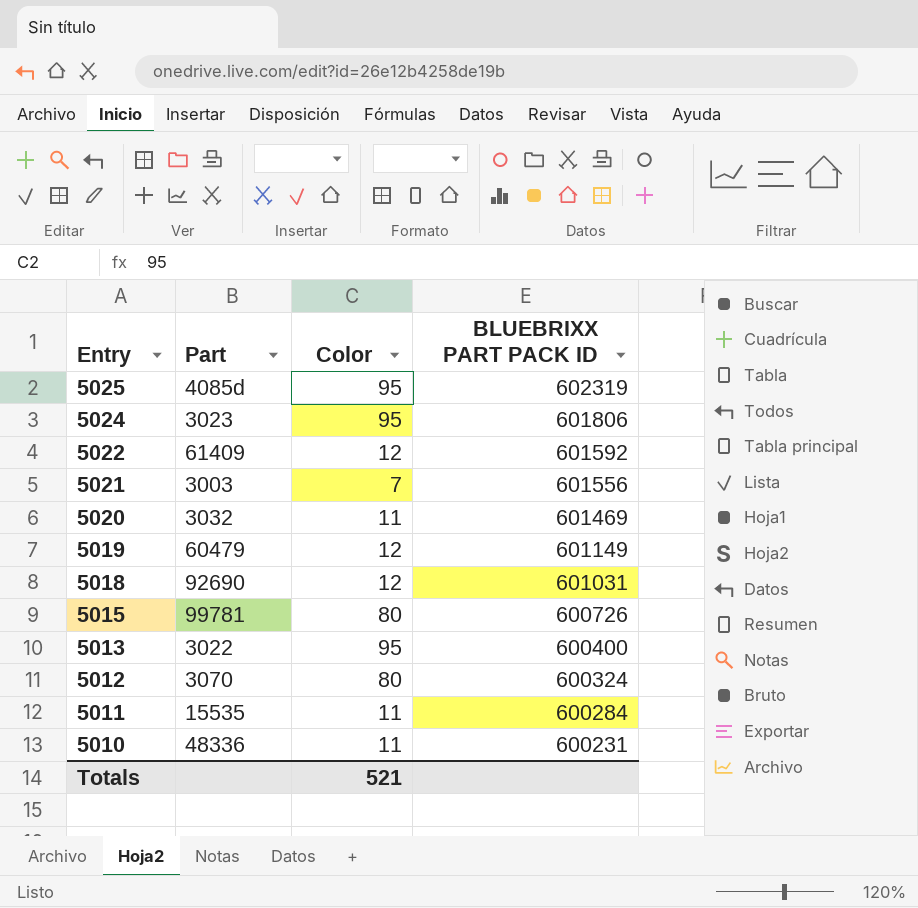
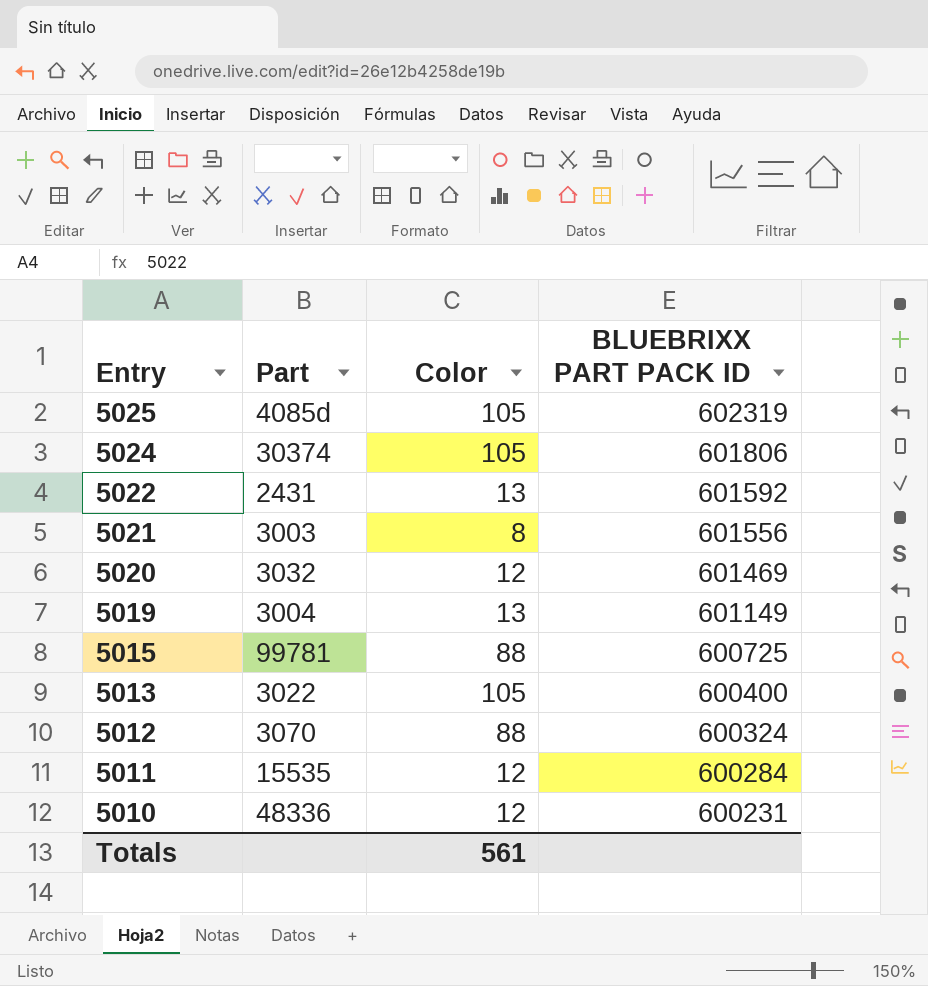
row 5018: 92690 | 12 | 601031 -> none
5025 | Color: 95 -> 105
5024 | Part: 3023 -> 30374
5024 | Color: 95 -> 105
5022 | Part: 61409 -> 2431
5022 | Color: 12 -> 13
5021 | Color: 7 -> 8
5020 | Color: 11 -> 12
5019 | Part: 60479 -> 3004
5019 | Color: 12 -> 13
5015 | Color: 80 -> 88
5015 | BLUEBRIXX PART PACK ID: 600726 -> 600725
5013 | Color: 95 -> 105
5012 | Color: 80 -> 88
5011 | Color: 11 -> 12
5010 | Color: 11 -> 12
Totals | Color: 521 -> 561

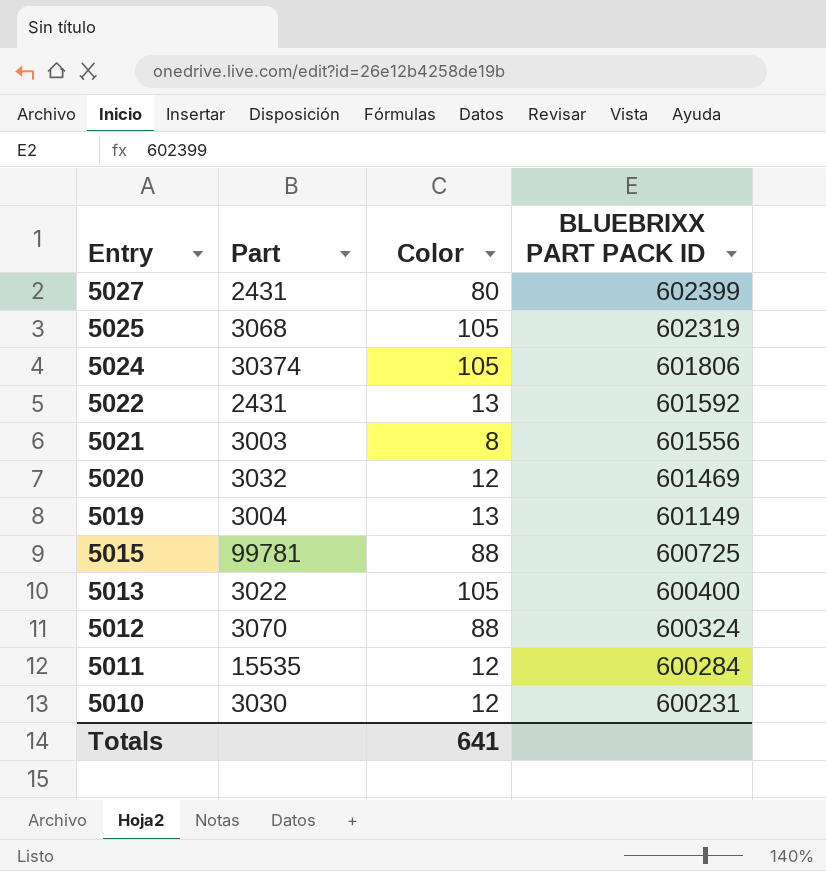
row 5027: none -> 2431 | 80 | 602399
5025 | Part: 4085d -> 3068
5010 | Part: 48336 -> 3030
Totals | Color: 561 -> 641

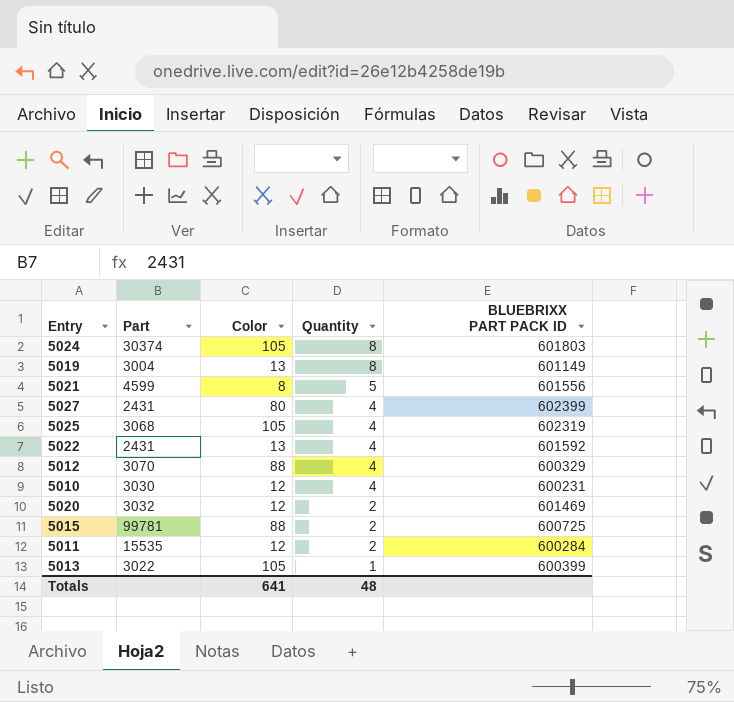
row order: Entry descending -> Quantity descending
column Quantity | position: none -> 4
5024 | BLUEBRIXX PART PACK ID: 601806 -> 601803
5021 | Part: 3003 -> 4599
5012 | BLUEBRIXX PART PACK ID: 600324 -> 600329
5013 | BLUEBRIXX PART PACK ID: 600400 -> 600399

